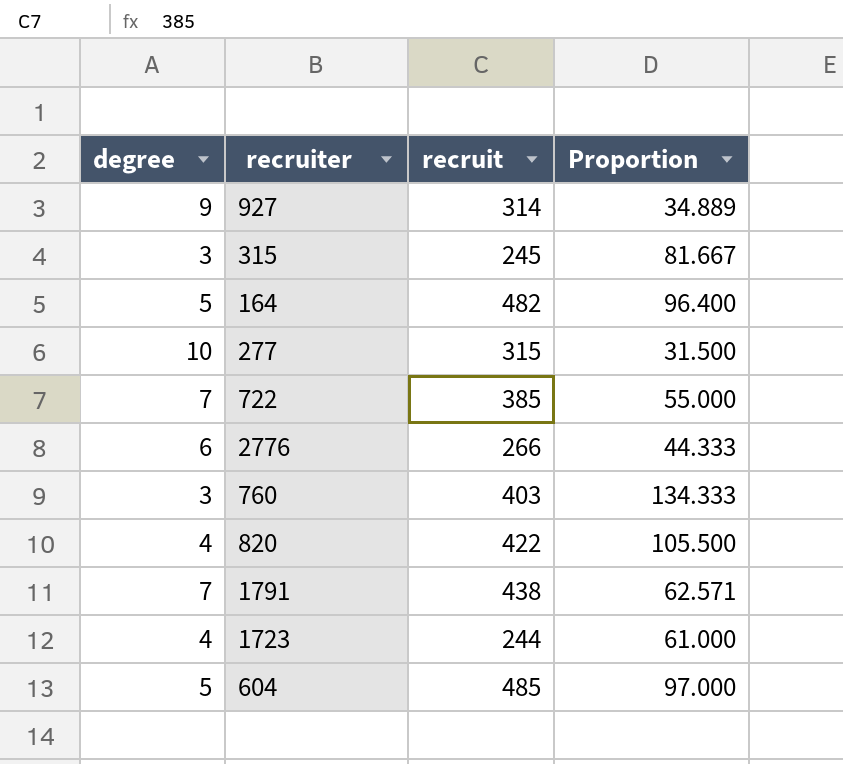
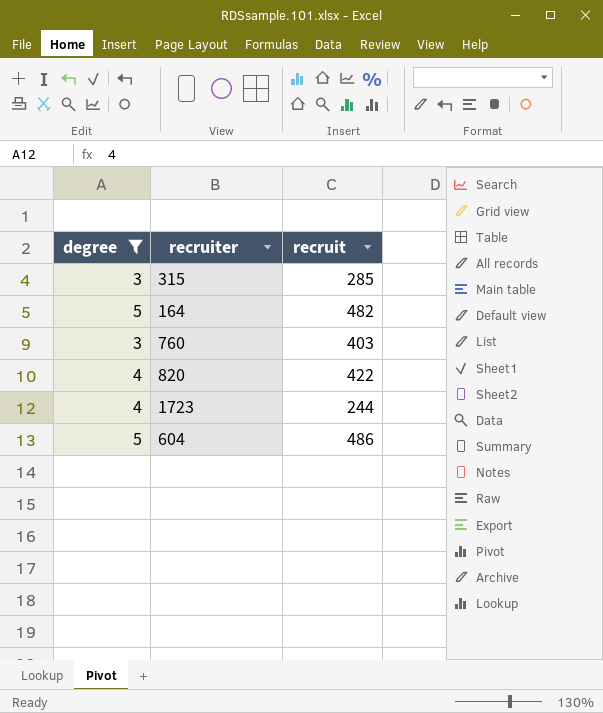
filter: none -> degree <= 5
column Proportion | formula: [recruit] / [degree] -> none
315 | recruit: 245 -> 285
604 | recruit: 485 -> 486

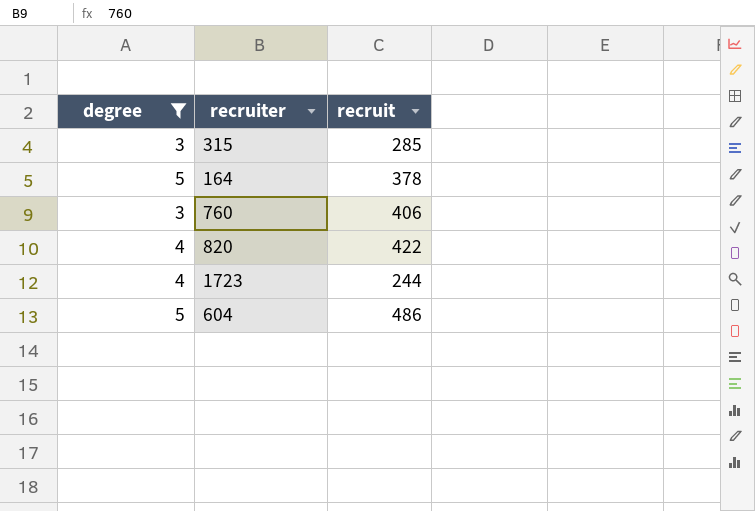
164 | recruit: 482 -> 378
760 | recruit: 403 -> 406

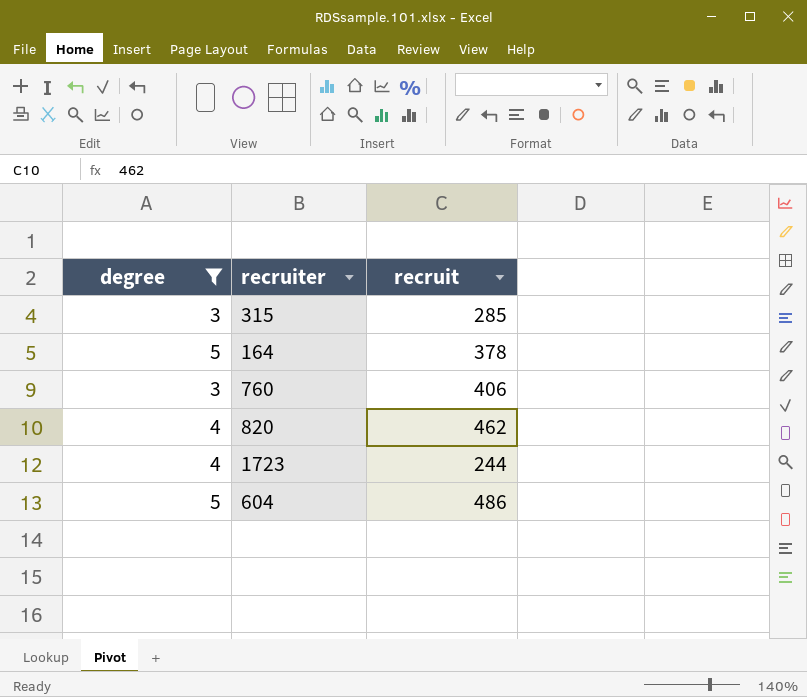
820 | recruit: 422 -> 462

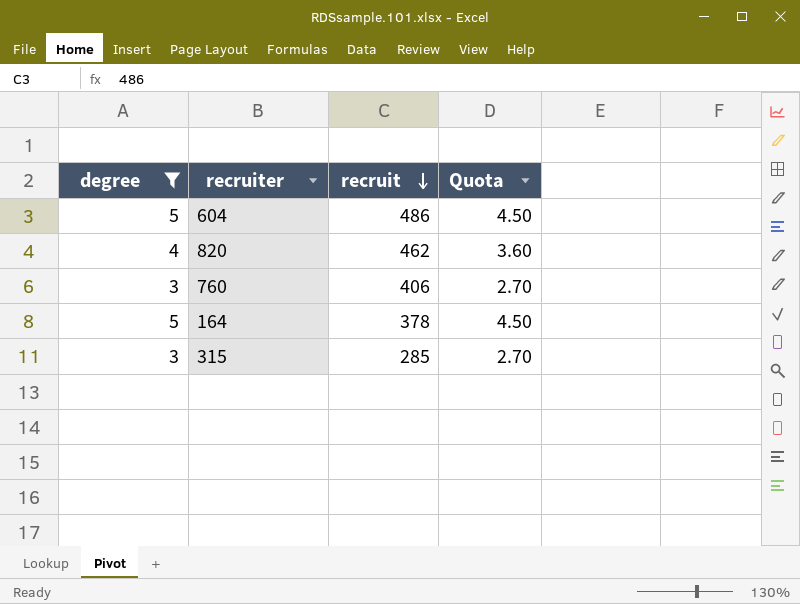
row order: none -> recruit descending
column Quota | formula: none -> [degree] * 0.9
row 1723: 4 | 244 -> none

